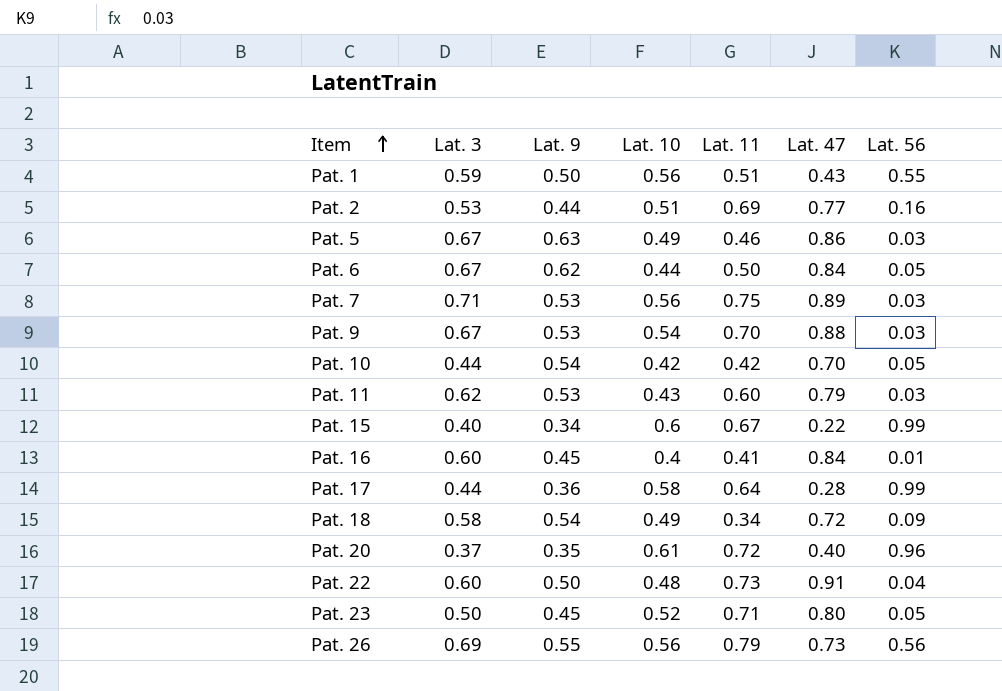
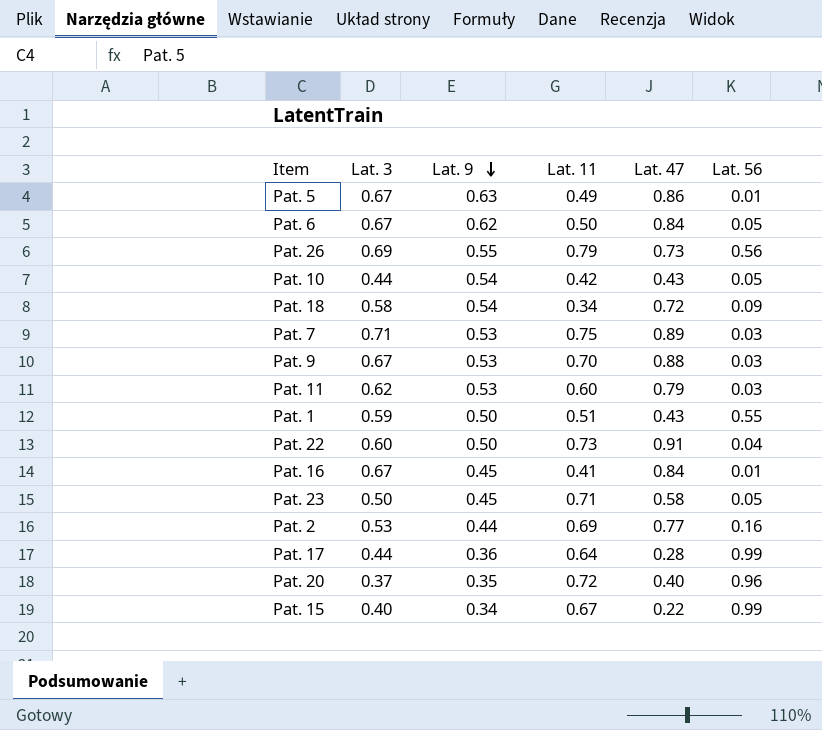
row order: Item ascending -> Lat. 9 descending
column Lat. 10 | position: 4 -> none
Pat. 5 | Lat. 11: 0.46 -> 0.49
Pat. 5 | Lat. 56: 0.03 -> 0.01
Pat. 10 | Lat. 47: 0.70 -> 0.43
Pat. 16 | Lat. 3: 0.60 -> 0.67
Pat. 23 | Lat. 47: 0.80 -> 0.58

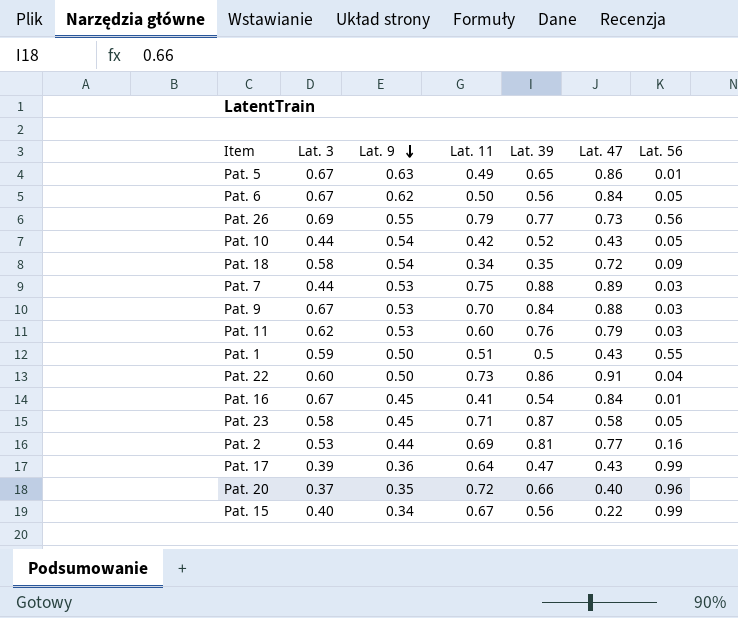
column Lat. 39 | position: none -> 5
Pat. 7 | Lat. 3: 0.71 -> 0.44
Pat. 23 | Lat. 3: 0.50 -> 0.58
Pat. 17 | Lat. 3: 0.44 -> 0.39
Pat. 17 | Lat. 47: 0.28 -> 0.43

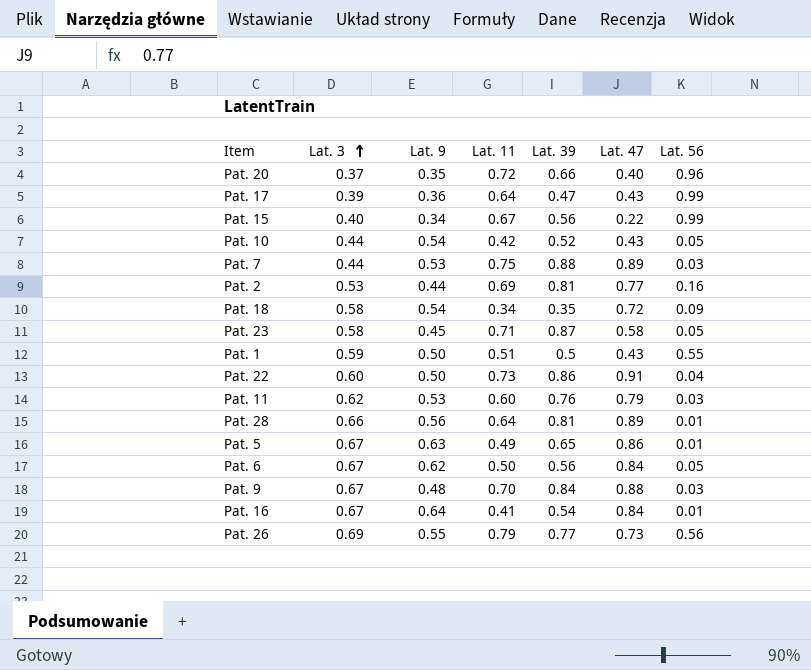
row order: Lat. 9 descending -> Lat. 3 ascending
row Pat. 28: none -> 0.66 | 0.56 | 0.64 | 0.81 | 0.89 | 0.01
Pat. 9 | Lat. 9: 0.53 -> 0.48
Pat. 16 | Lat. 9: 0.45 -> 0.64

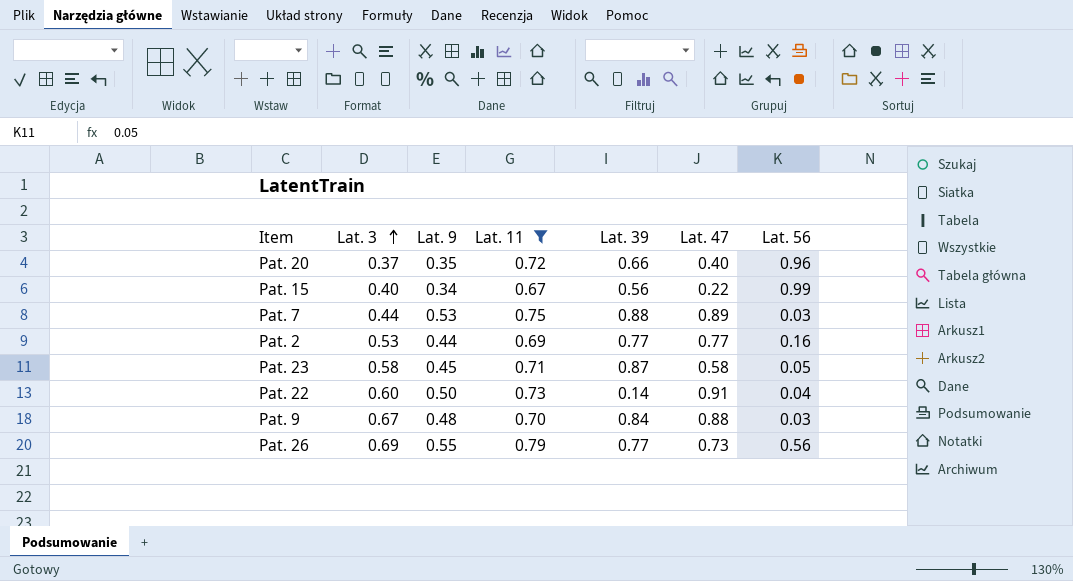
filter: none -> Lat. 11 >= 0.67
Pat. 2 | Lat. 39: 0.81 -> 0.77
Pat. 22 | Lat. 39: 0.86 -> 0.14

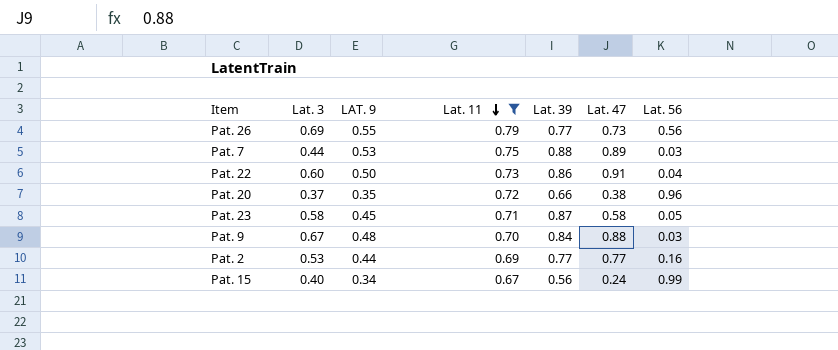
row order: Lat. 3 ascending -> Lat. 11 descending
column name: Lat. 9 -> LAT. 9
Pat. 22 | Lat. 39: 0.14 -> 0.86
Pat. 20 | Lat. 47: 0.40 -> 0.38
Pat. 15 | Lat. 47: 0.22 -> 0.24

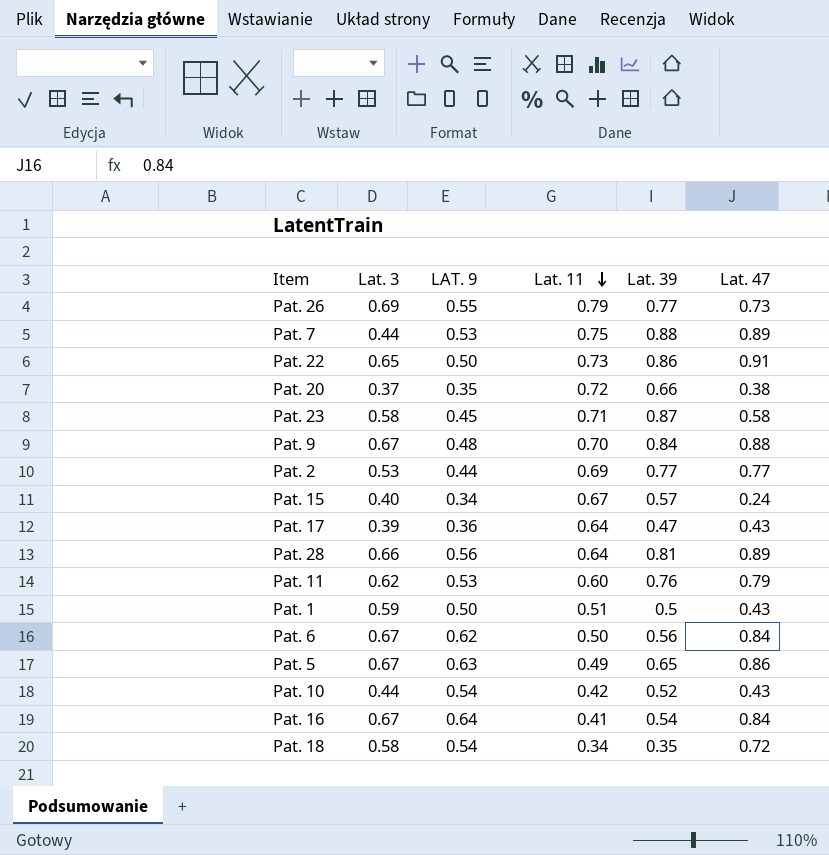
filter: Lat. 11 >= 0.67 -> none
column Lat. 56 | position: 7 -> none
Pat. 22 | Lat. 3: 0.60 -> 0.65
Pat. 15 | Lat. 39: 0.56 -> 0.57

